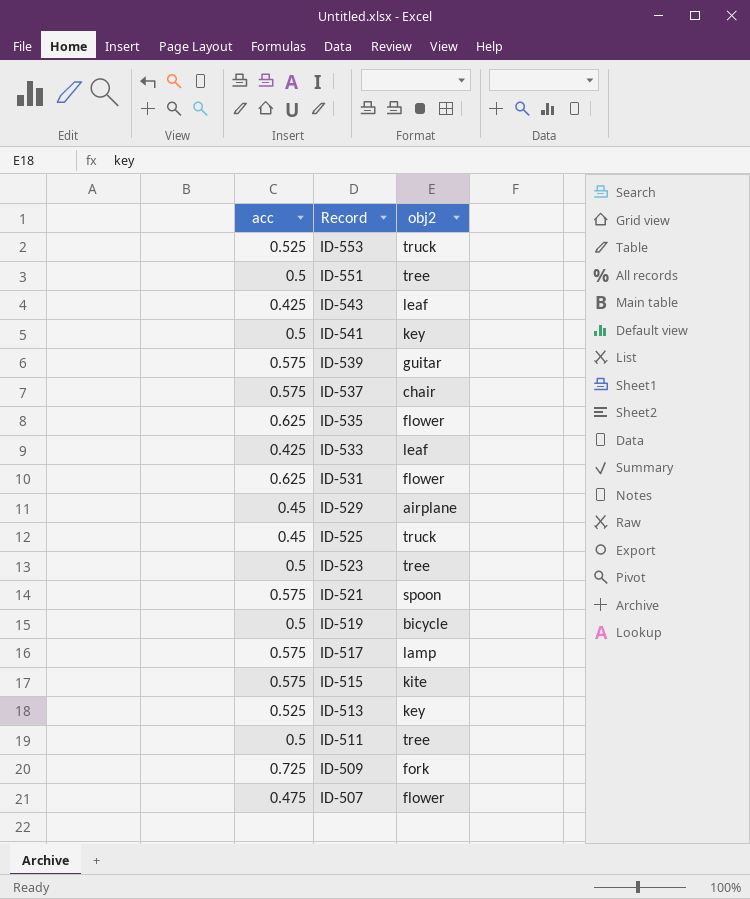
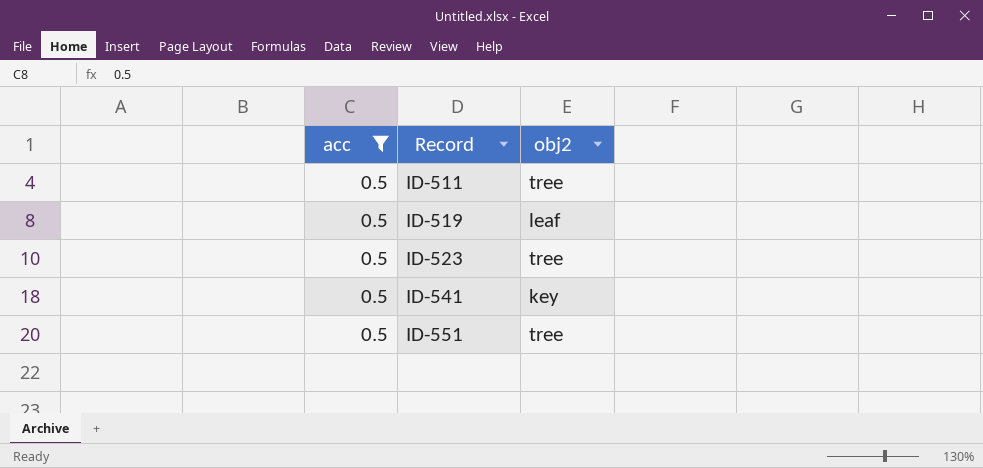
filter: none -> acc = 0.5
row order: Record descending -> Record ascending
ID-519 | obj2: bicycle -> leaf

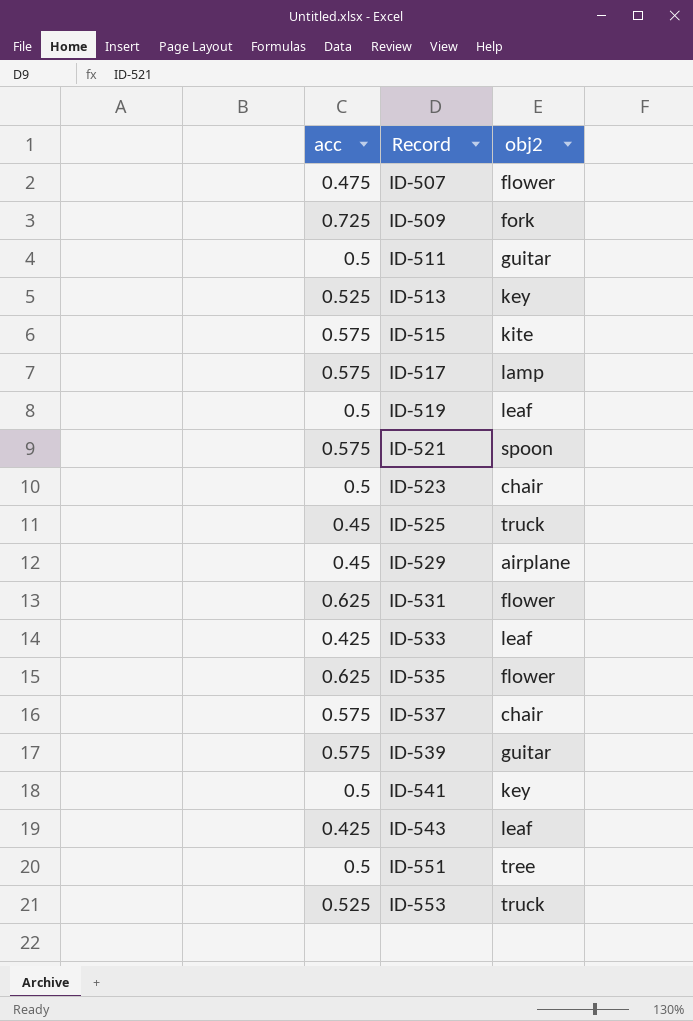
filter: acc = 0.5 -> none
ID-511 | obj2: tree -> guitar
ID-523 | obj2: tree -> chair

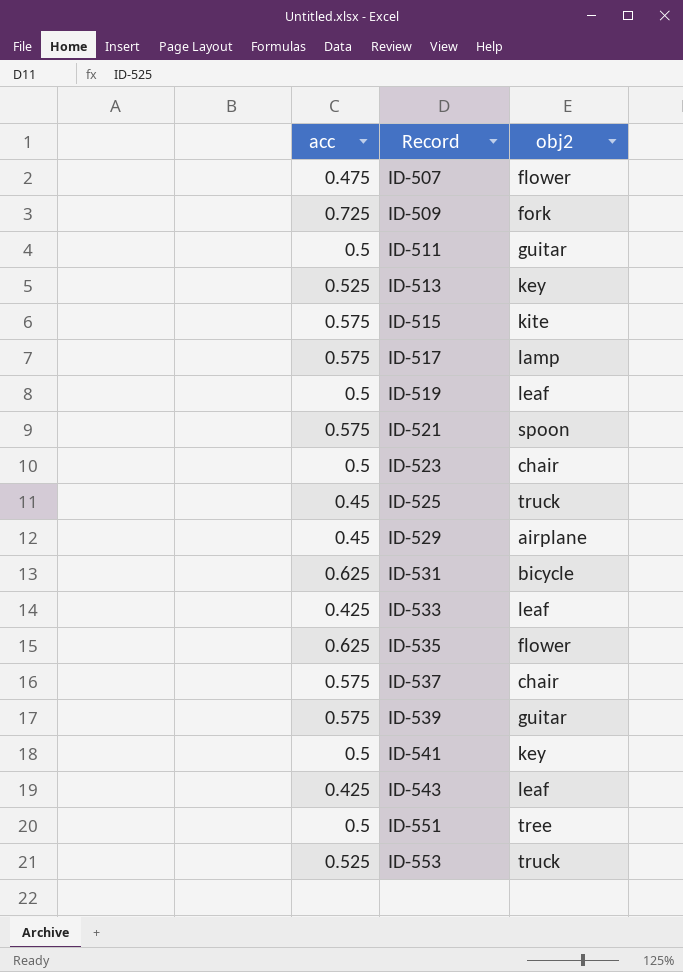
ID-531 | obj2: flower -> bicycle

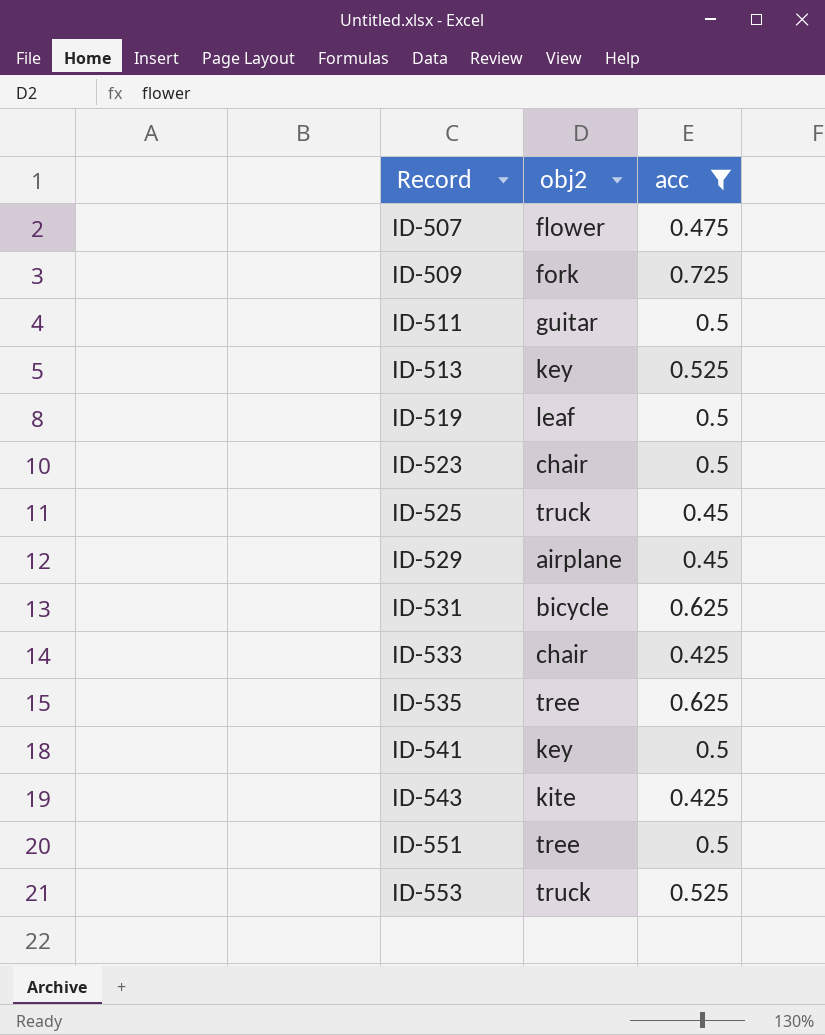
filter: none -> acc != 0.575
column acc | position: 1 -> 3
ID-533 | obj2: leaf -> chair
ID-535 | obj2: flower -> tree
ID-543 | obj2: leaf -> kite

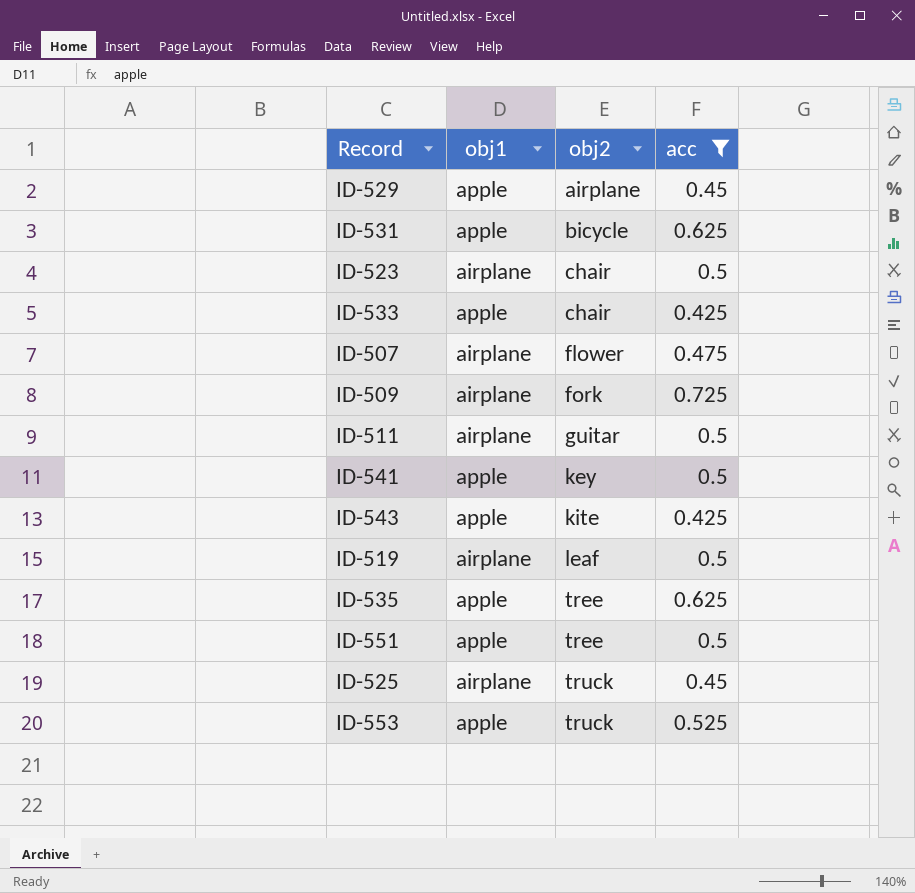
row order: Record ascending -> obj2 ascending
column obj1 | position: none -> 2
row ID-513: key | 0.525 -> none

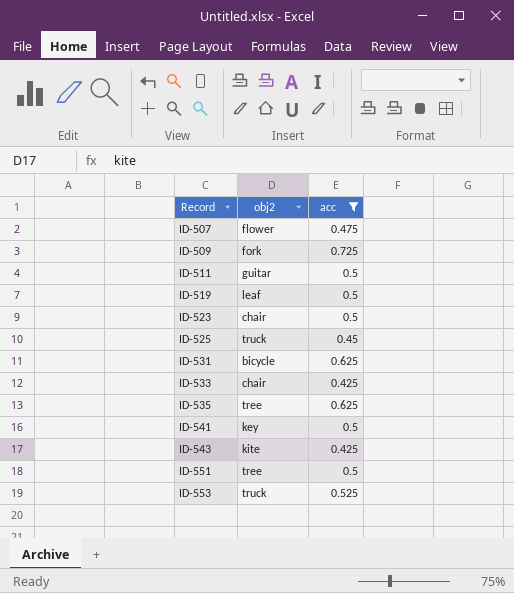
row order: obj2 ascending -> Record ascending
column obj1 | position: 2 -> none
row ID-529: apple | airplane | 0.45 -> none

